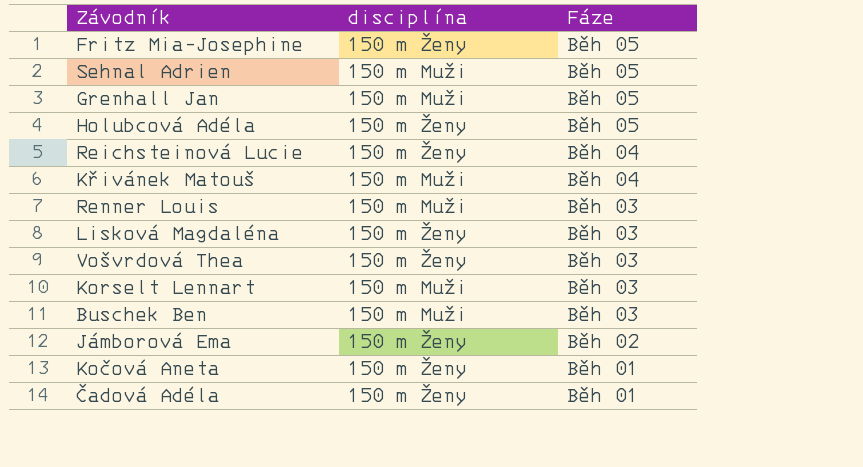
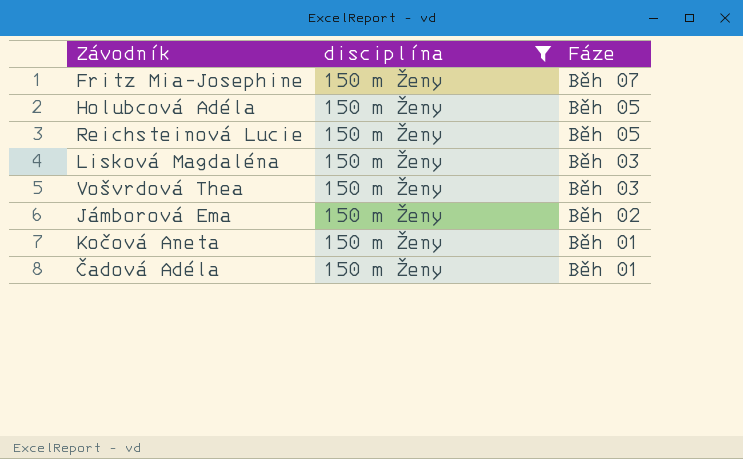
filter: none -> disciplína = 150 m Ženy
Fritz Mia-Josephine | Fáze: Běh 05 -> Běh 07
Reichsteinová Lucie | Fáze: Běh 04 -> Běh 05

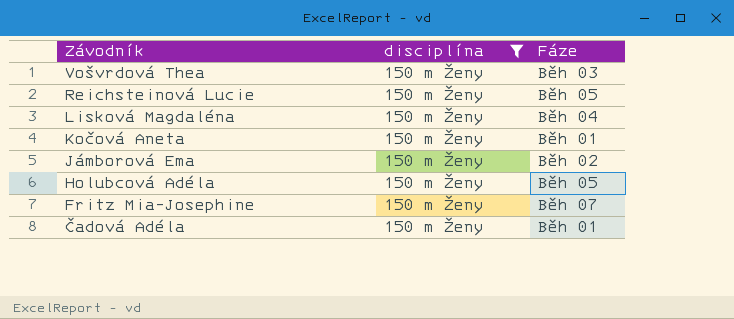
row order: Fáze descending -> Závodník descending
Lisková Magdaléna | Fáze: Běh 03 -> Běh 04

